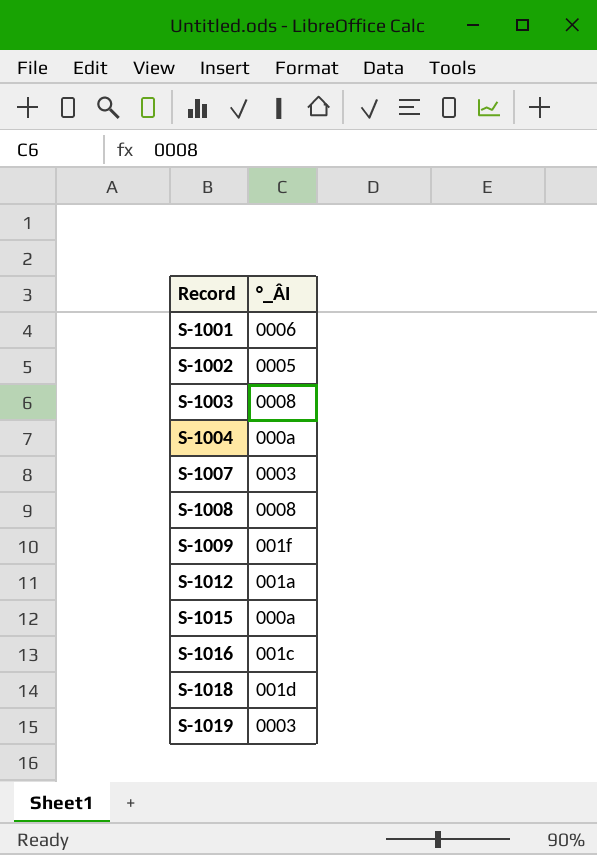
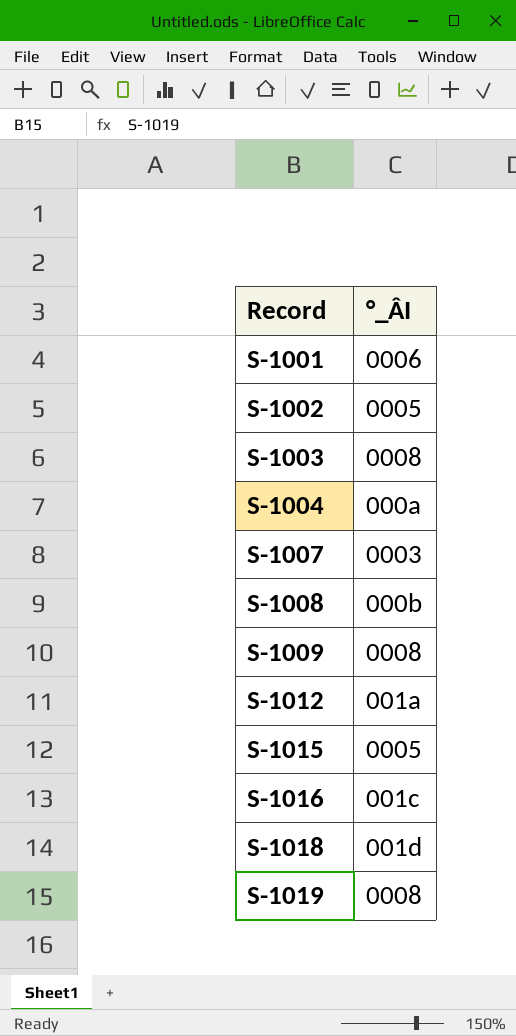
S-1008 | °_ÂI: 0008 -> 000b
S-1009 | °_ÂI: 001f -> 0008
S-1015 | °_ÂI: 000a -> 0005
S-1019 | °_ÂI: 0003 -> 0008

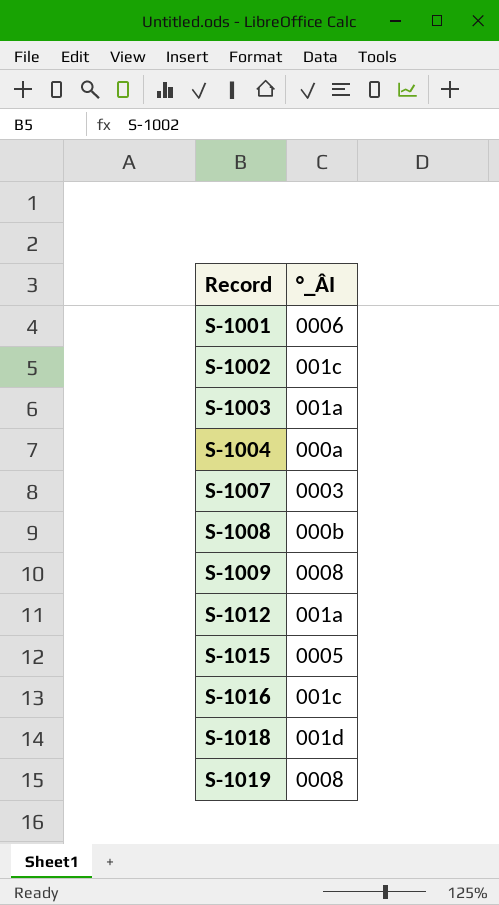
S-1002 | °_ÂI: 0005 -> 001c
S-1003 | °_ÂI: 0008 -> 001a

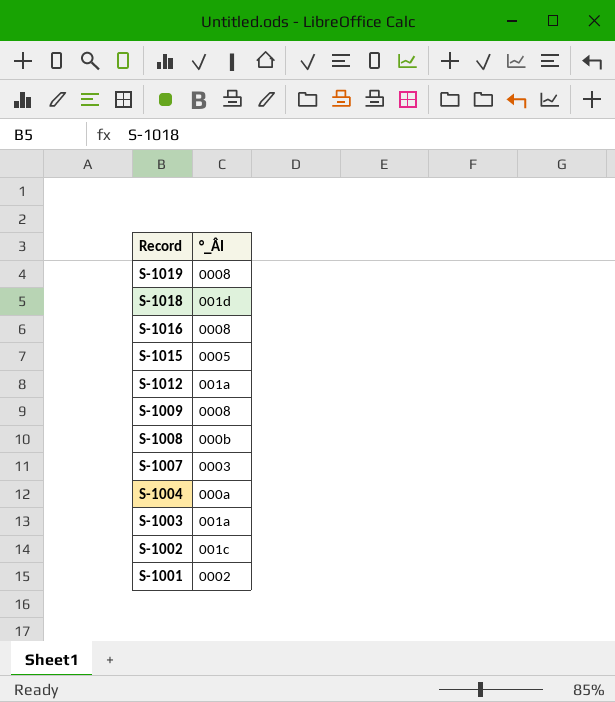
row order: Record ascending -> Record descending
S-1016 | °_ÂI: 001c -> 0008
S-1001 | °_ÂI: 0006 -> 0002

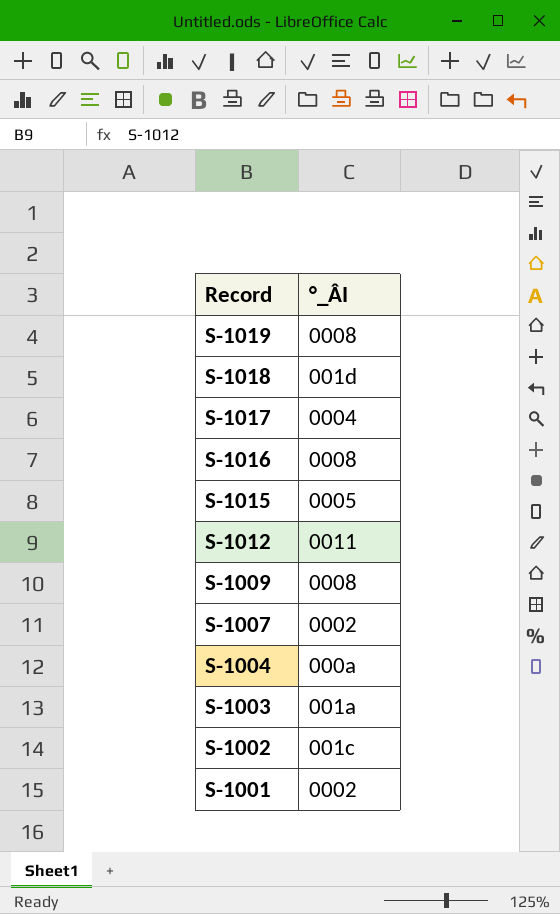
row S-1008: 000b -> none
row S-1017: none -> 0004
S-1012 | °_ÂI: 001a -> 0011
S-1007 | °_ÂI: 0003 -> 0002

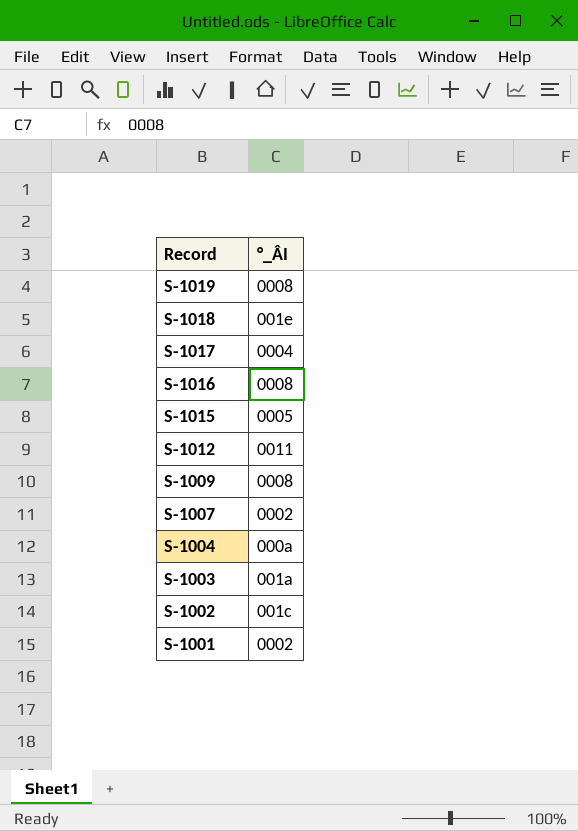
S-1018 | °_ÂI: 001d -> 001e

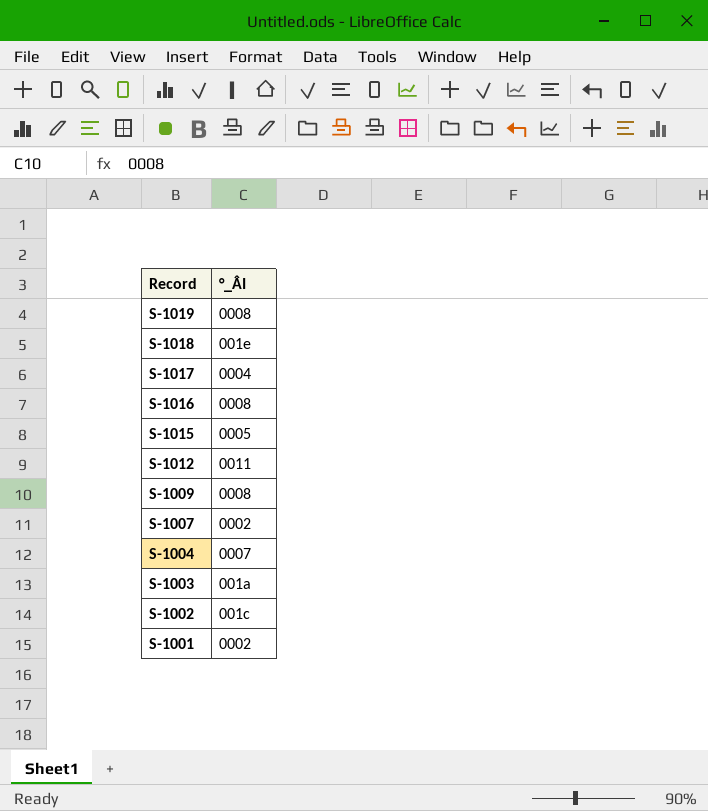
S-1004 | °_ÂI: 000a -> 0007

